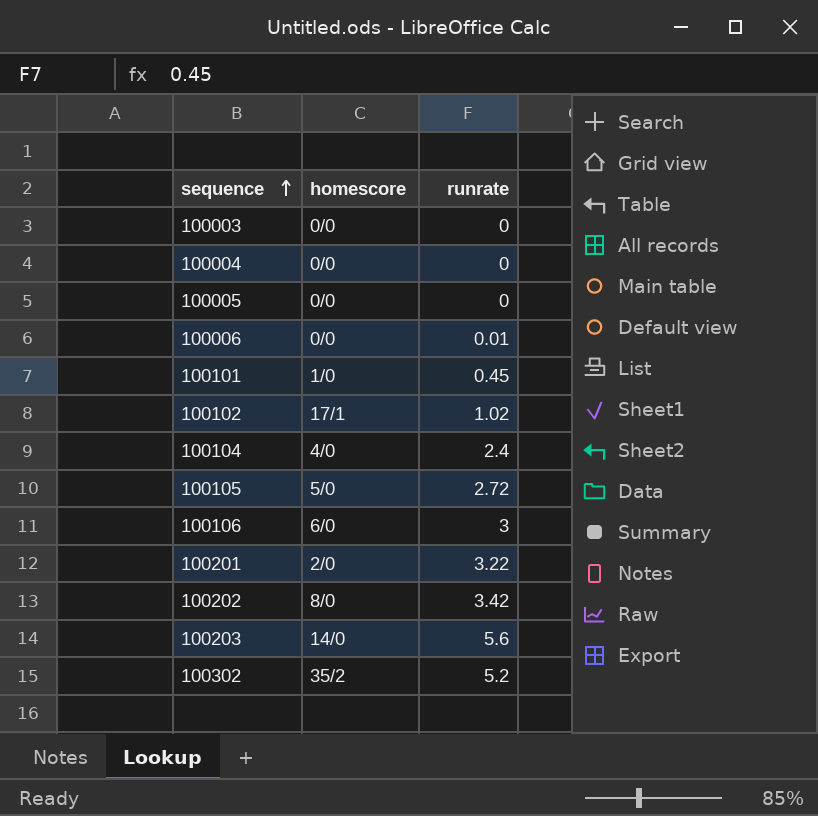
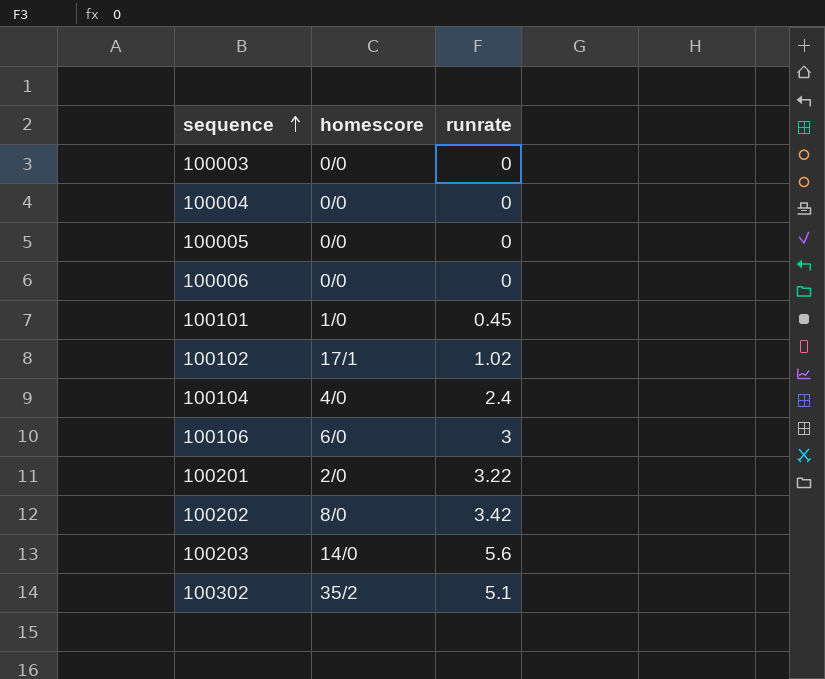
row 100105: 5/0 | 2.72 -> none
100006 | runrate: 0.01 -> 0
100302 | runrate: 5.2 -> 5.1

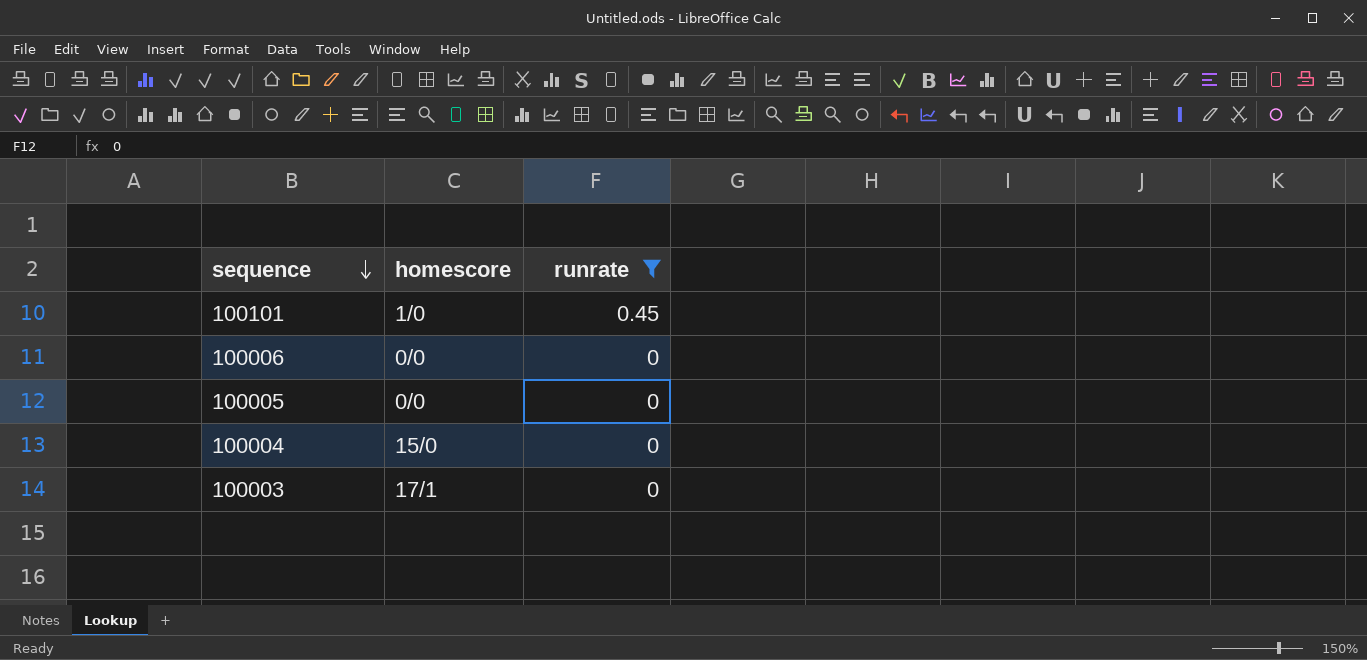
filter: none -> runrate <= 0.45
row order: sequence ascending -> sequence descending
100004 | homescore: 0/0 -> 15/0
100003 | homescore: 0/0 -> 17/1

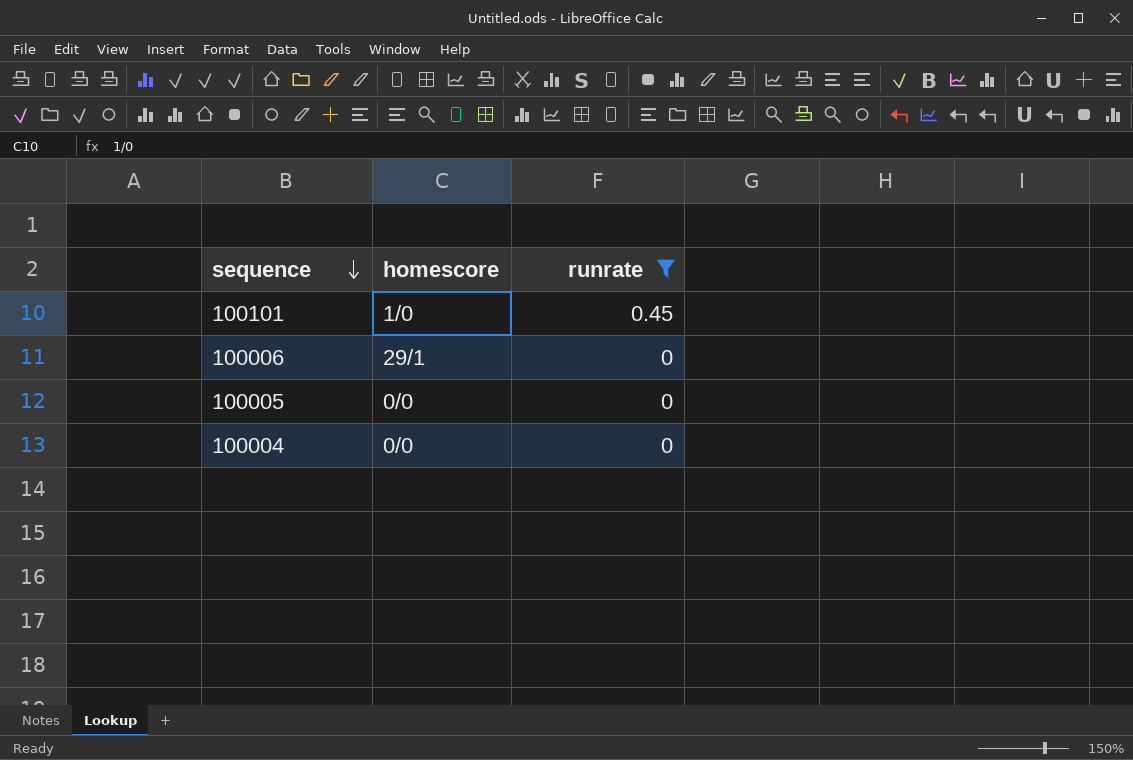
row 100003: 17/1 | 0 -> none
100006 | homescore: 0/0 -> 29/1
100004 | homescore: 15/0 -> 0/0

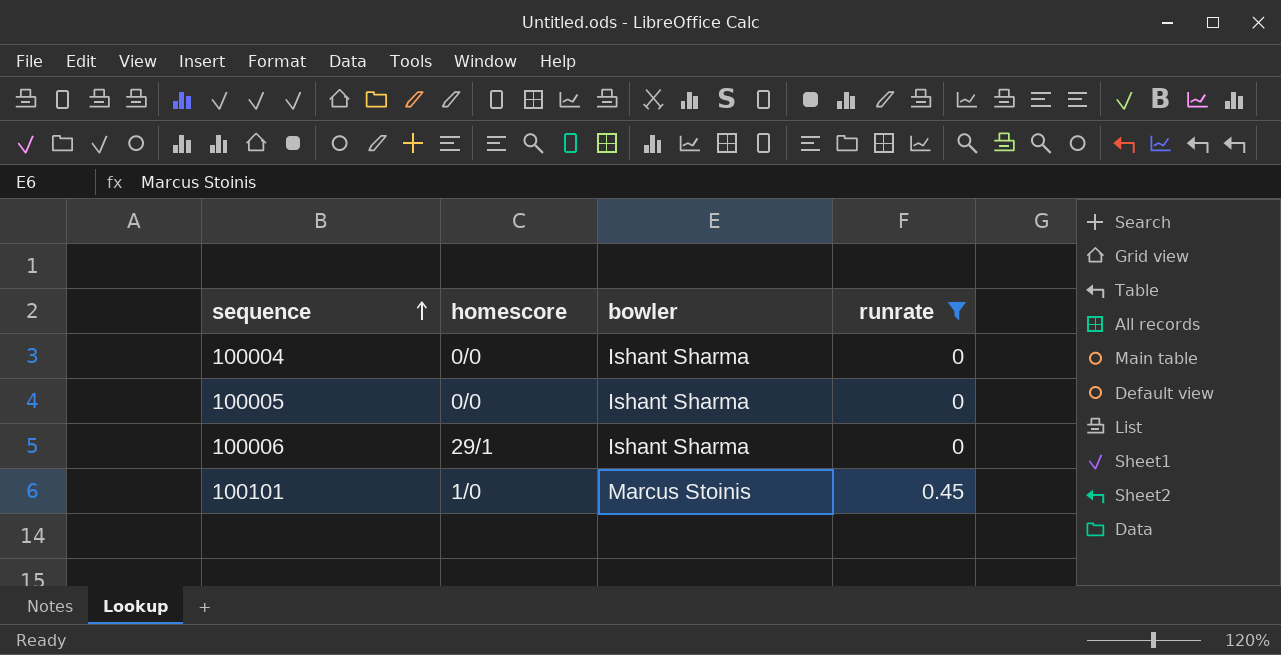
row order: sequence descending -> sequence ascending
column bowler | position: none -> 3

